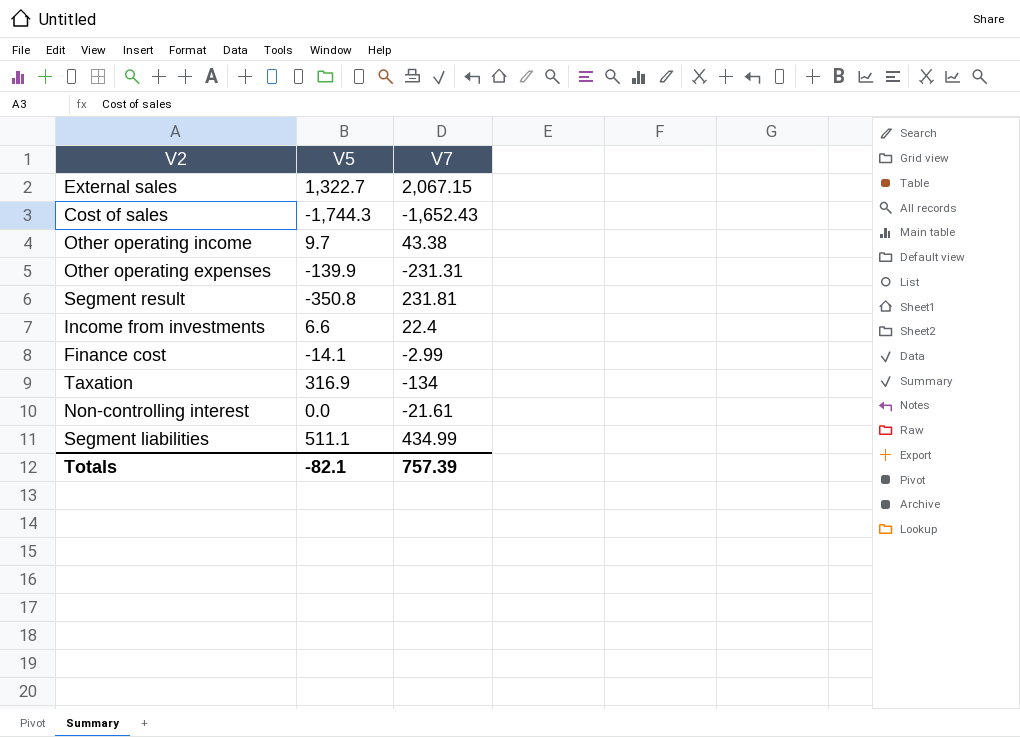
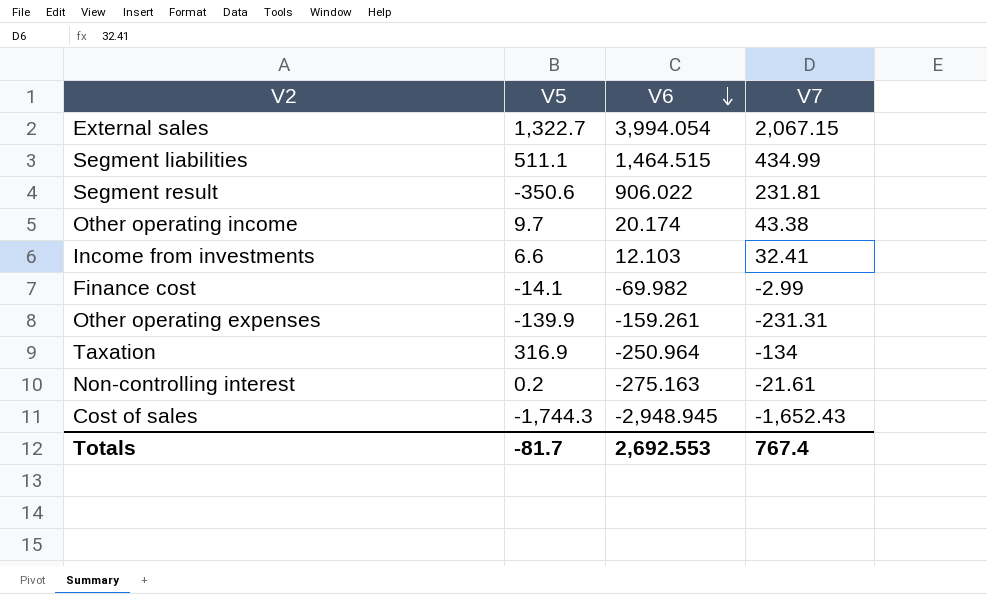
row order: none -> V6 descending
column V6 | position: none -> 3
Segment result | V5: -350.8 -> -350.6
Income from investments | V7: 22.4 -> 32.41
Non-controlling interest | V5: 0.0 -> 0.2
Totals | V5: -82.1 -> -81.7
Totals | V7: 757.39 -> 767.4

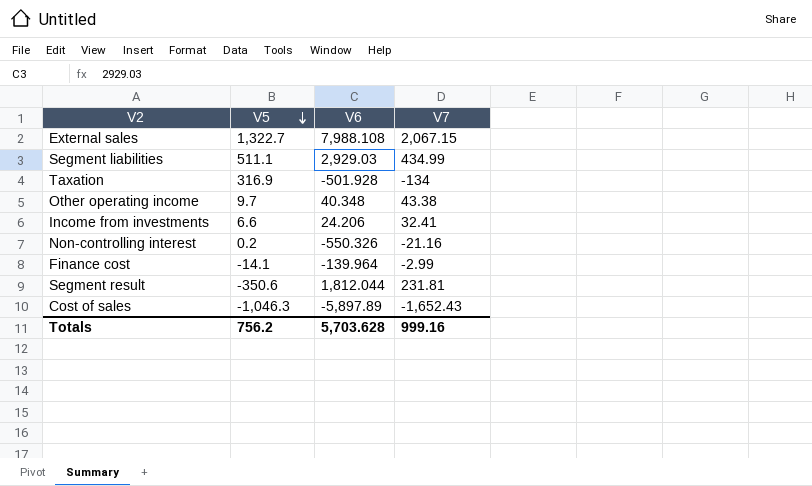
row order: V6 descending -> V5 descending
row Other operating expenses: -139.9 | -159.261 | -231.31 -> none
External sales | V6: 3,994.054 -> 7,988.108
Segment liabilities | V6: 1,464.515 -> 2,929.03
Taxation | V6: -250.964 -> -501.928
Other operating income | V6: 20.174 -> 40.348
Income from investments | V6: 12.103 -> 24.206
Non-controlling interest | V6: -275.163 -> -550.326
Non-controlling interest | V7: -21.61 -> -21.16
Finance cost | V6: -69.982 -> -139.964
Segment result | V6: 906.022 -> 1,812.044
Cost of sales | V5: -1,744.3 -> -1,046.3
Cost of sales | V6: -2,948.945 -> -5,897.89
Totals | V5: -81.7 -> 756.2
Totals | V6: 2,692.553 -> 5,703.628
Totals | V7: 767.4 -> 999.16

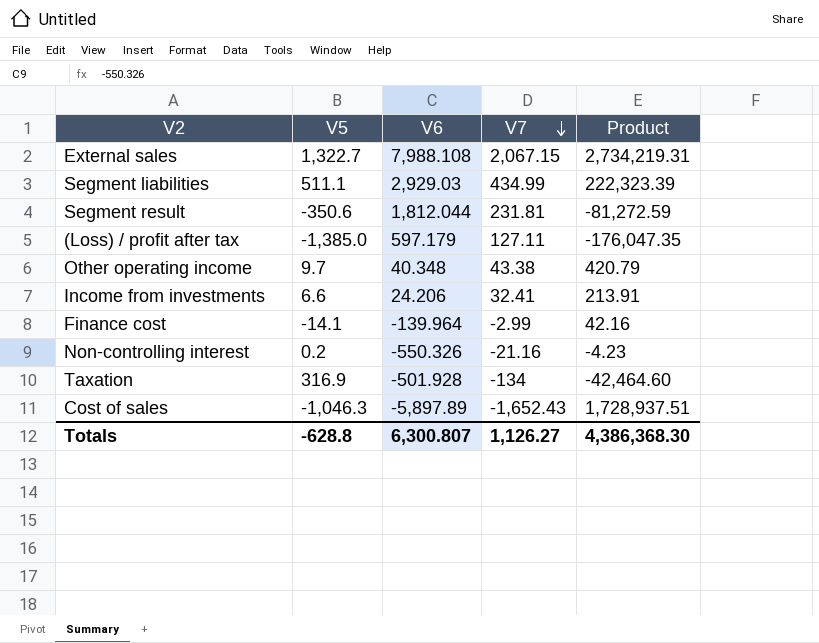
row order: V5 descending -> V7 descending
column Product | formula: none -> [V5] * [V7]
row (Loss) / profit after tax: none -> -1,385.0 | 597.179 | 127.11 | -176,047.35
Totals | V5: 756.2 -> -628.8
Totals | V6: 5,703.628 -> 6,300.807
Totals | V7: 999.16 -> 1,126.27

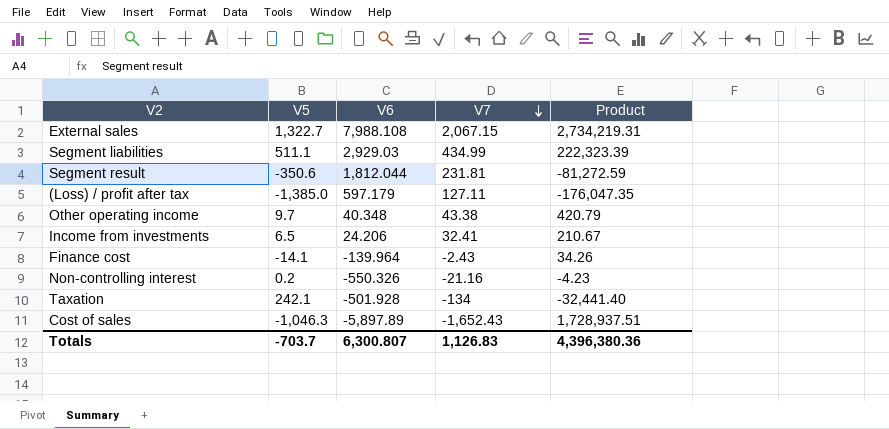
Income from investments | V5: 6.6 -> 6.5
Income from investments | Product: 213.91 -> 210.67
Finance cost | V7: -2.99 -> -2.43
Finance cost | Product: 42.16 -> 34.26
Taxation | V5: 316.9 -> 242.1
Taxation | Product: -42,464.60 -> -32,441.40
Totals | V5: -628.8 -> -703.7
Totals | V7: 1,126.27 -> 1,126.83
Totals | Product: 4,386,368.30 -> 4,396,380.36

